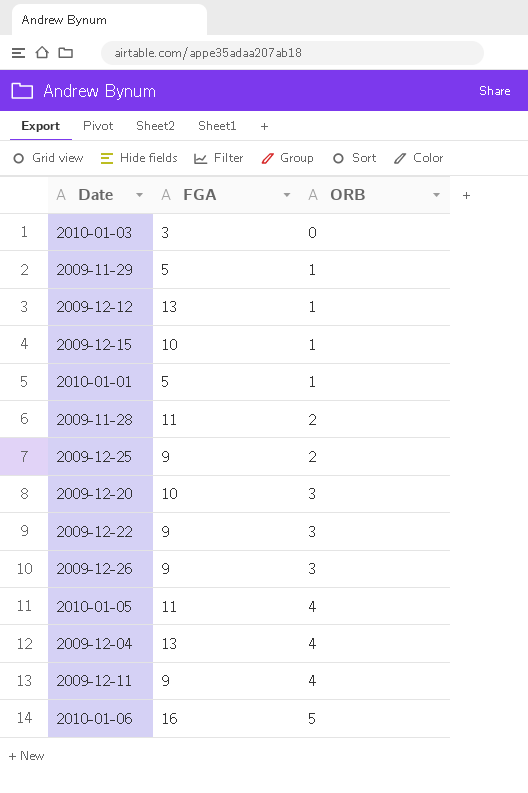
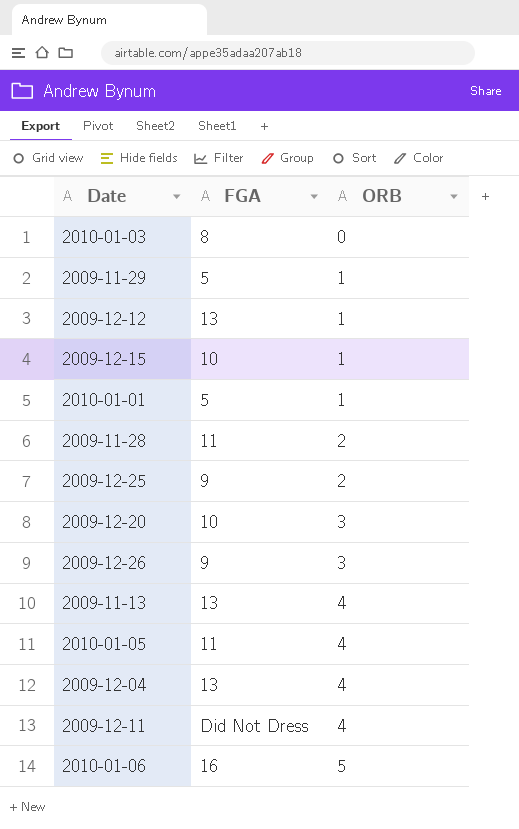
row 2009-12-22: 9 | 3 -> none
2010-01-03 | FGA: 3 -> 8
row 2009-11-13: none -> 13 | 4
2009-12-11 | FGA: 9 -> Did Not Dress

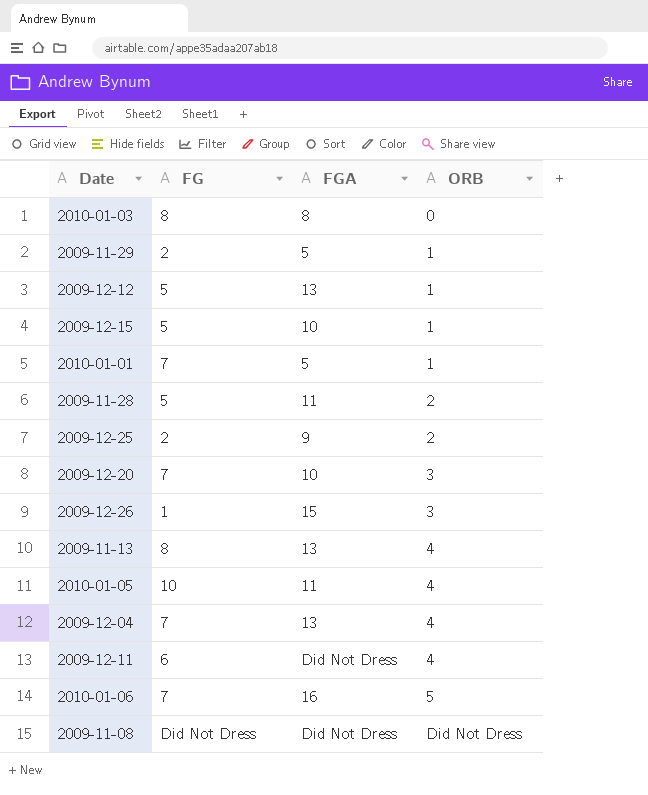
column FG | position: none -> 2
2009-12-26 | FGA: 9 -> 15
row 2009-11-08: none -> Did Not Dress | Did Not Dress | Did Not Dress

